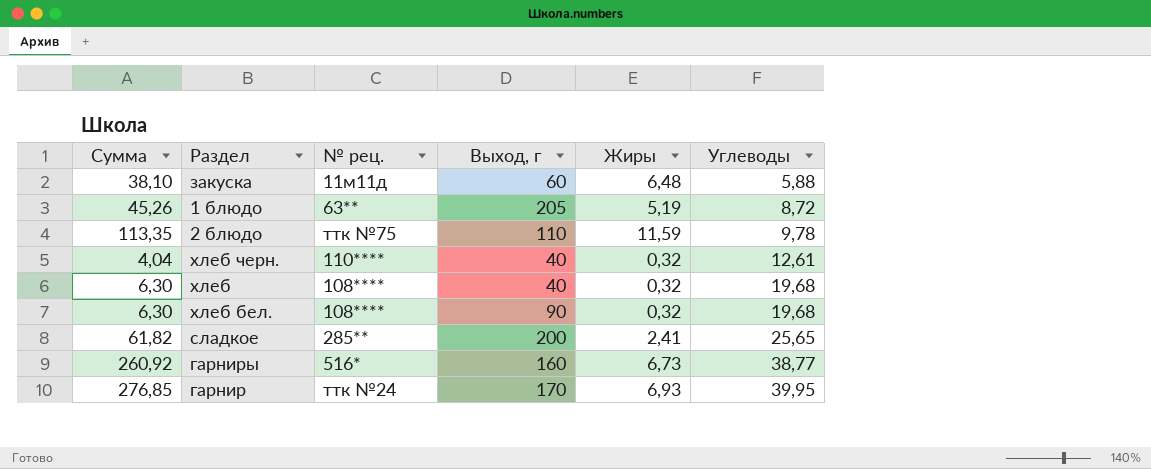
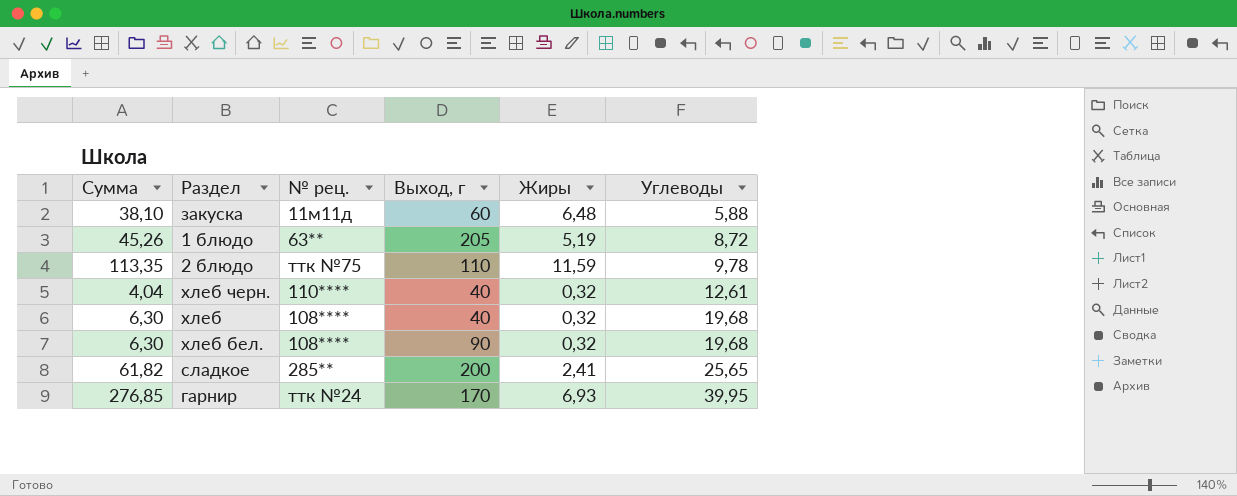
row гарниры: 260,92 | 516* | 160 | 6,73 | 38,77 -> none

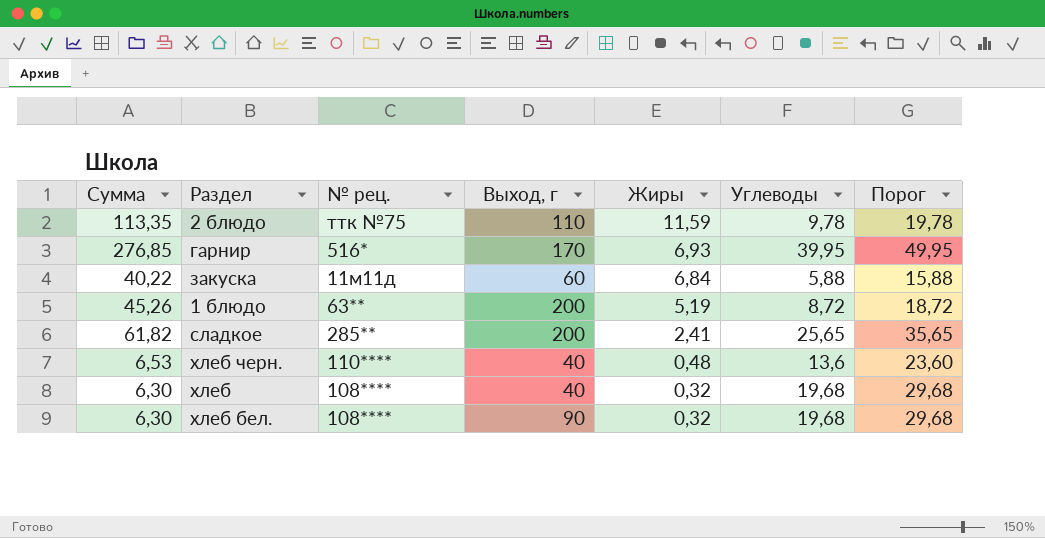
row order: Углеводы ascending -> Жиры descending
column Порог | formula: none -> [Углеводы] + 10
гарнир | № рец.: ттк №24 -> 516*
закуска | Сумма: 38,10 -> 40,22
закуска | Жиры: 6,48 -> 6,84
1 блюдо | Выход, г: 205 -> 200
хлеб черн. | Сумма: 4,04 -> 6,53
хлеб черн. | Жиры: 0,32 -> 0,48
хлеб черн. | Углеводы: 12,61 -> 13,6

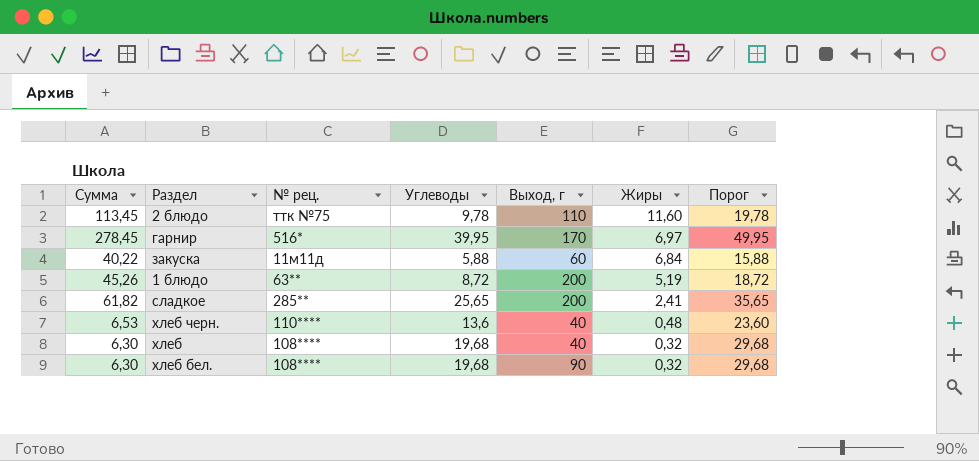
column Углеводы | position: 6 -> 4
2 блюдо | Сумма: 113,35 -> 113,45
2 блюдо | Жиры: 11,59 -> 11,60
гарнир | Сумма: 276,85 -> 278,45
гарнир | Жиры: 6,93 -> 6,97

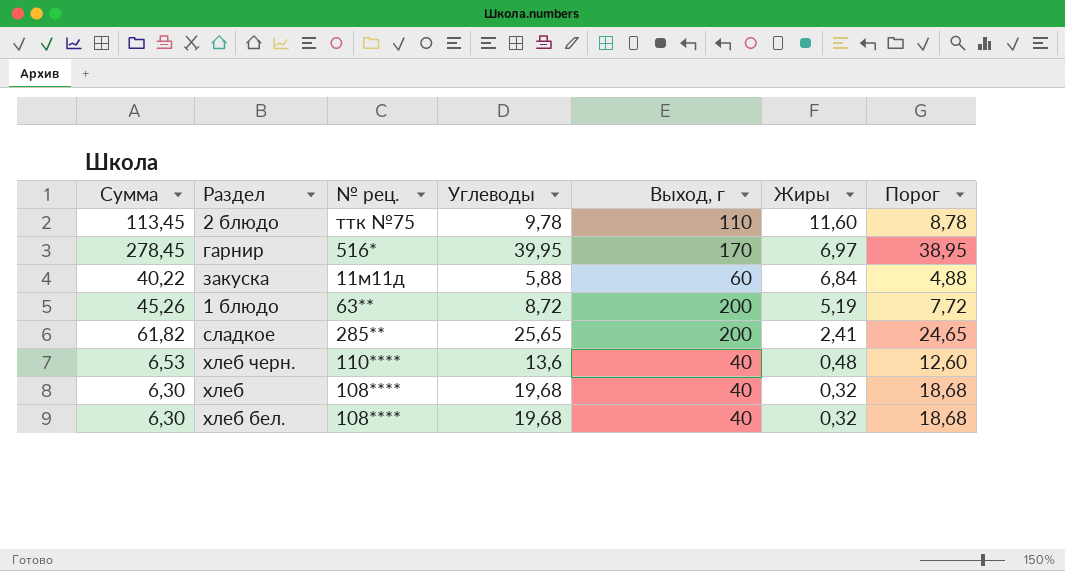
column Порог | formula: [Углеводы] + 10 -> [Углеводы] - 1
хлеб бел. | Выход, г: 90 -> 40

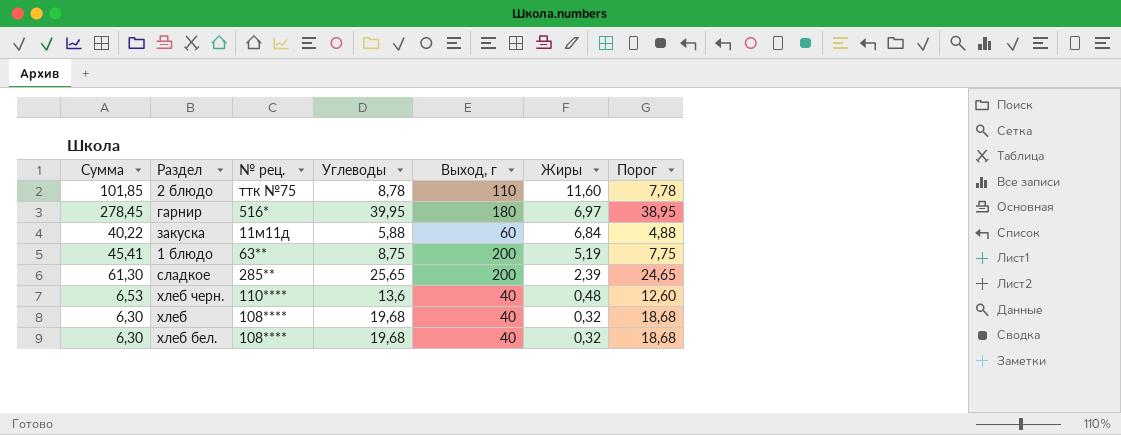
2 блюдо | Сумма: 113,45 -> 101,85
2 блюдо | Углеводы: 9,78 -> 8,78
2 блюдо | Порог: 8,78 -> 7,78
гарнир | Выход, г: 170 -> 180
1 блюдо | Сумма: 45,26 -> 45,41
1 блюдо | Углеводы: 8,72 -> 8,75
1 блюдо | Порог: 7,72 -> 7,75
сладкое | Сумма: 61,82 -> 61,30
сладкое | Жиры: 2,41 -> 2,39

